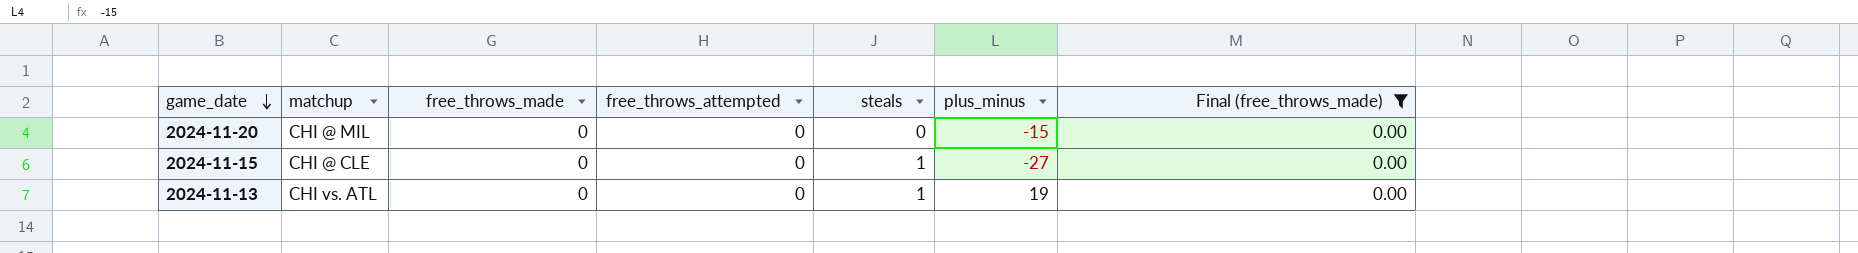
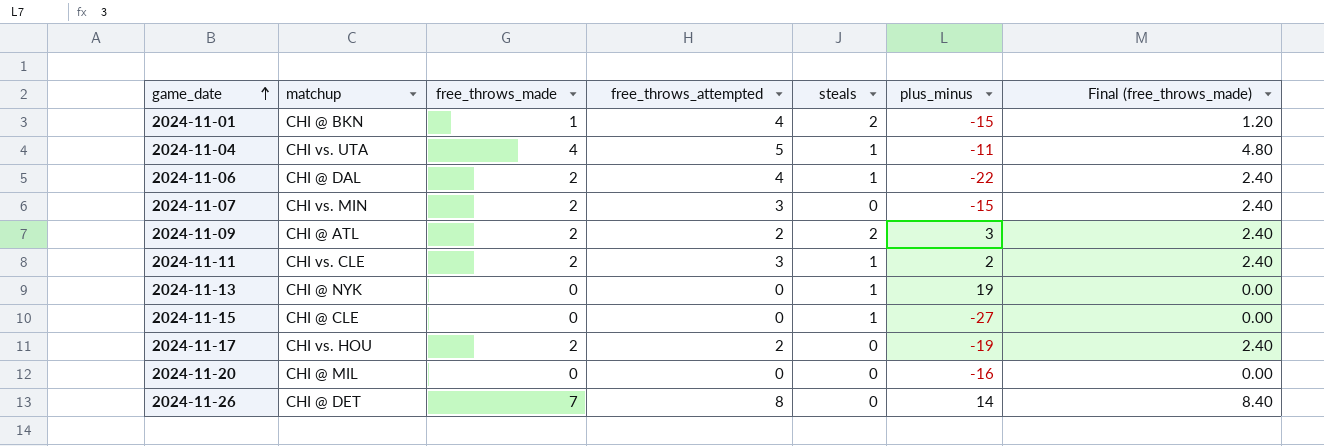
filter: Final (free_throws_made) = 0.00 -> none
row order: game_date descending -> game_date ascending
2024-11-13 | matchup: CHI vs. ATL -> CHI @ NYK
2024-11-20 | plus_minus: -15 -> -16

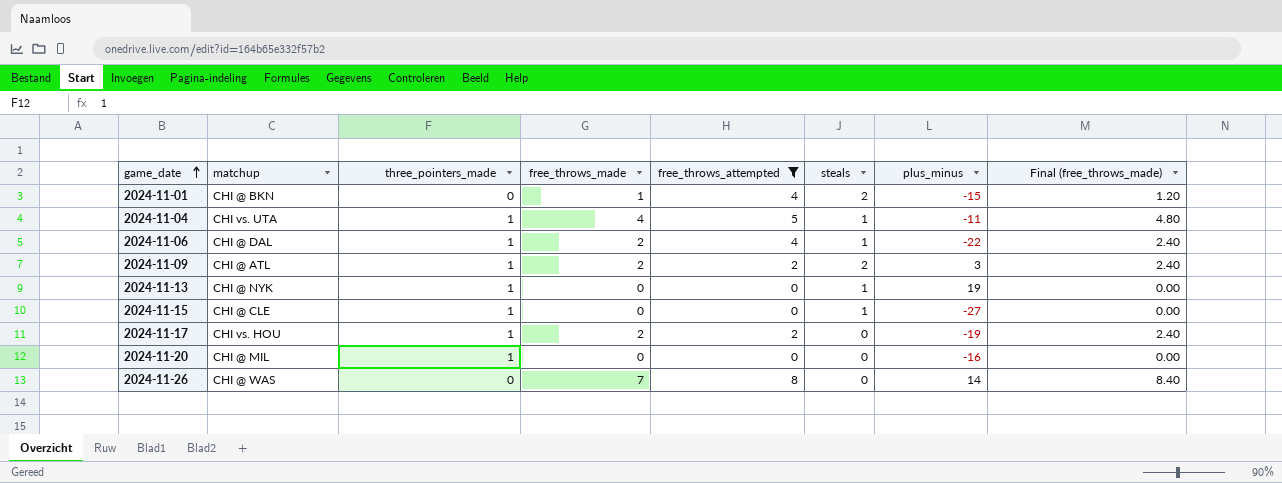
filter: none -> free_throws_attempted != 3
column three_pointers_made | position: none -> 3
2024-11-26 | matchup: CHI @ DET -> CHI @ WAS

